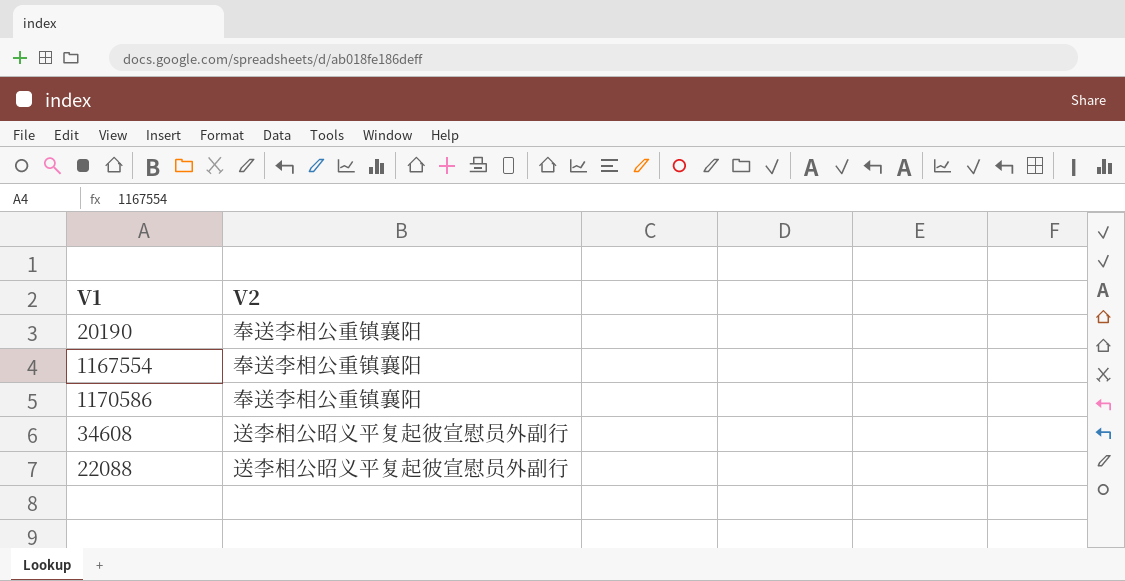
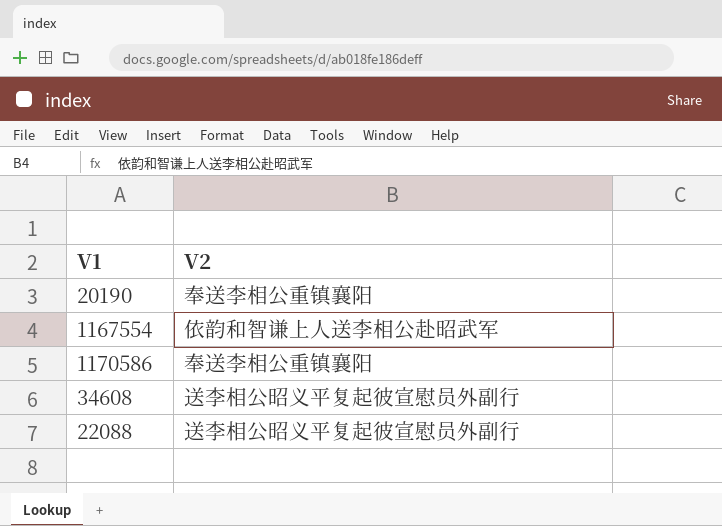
1167554 | V2: 奉送李相公重镇襄阳 -> 依韵和智谦上人送李相公赴昭武军

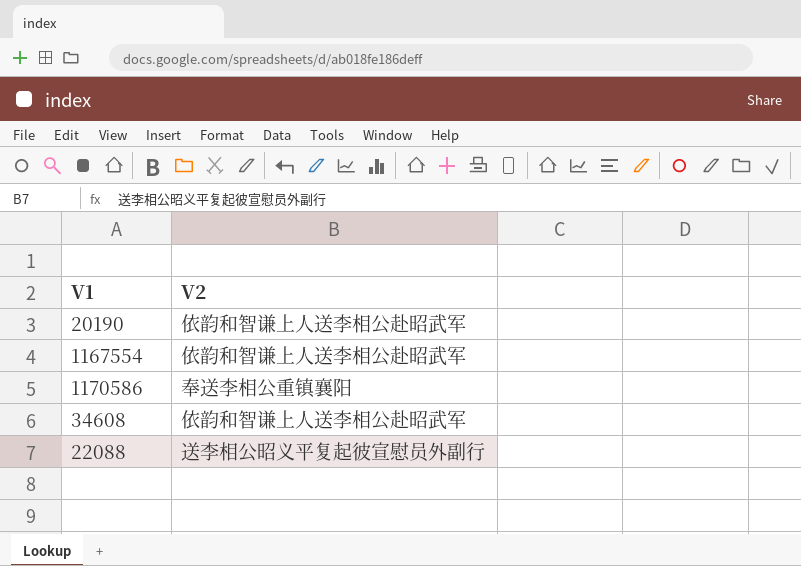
20190 | V2: 奉送李相公重镇襄阳 -> 依韵和智谦上人送李相公赴昭武军
34608 | V2: 送李相公昭义平复起彼宣慰员外副行 -> 依韵和智谦上人送李相公赴昭武军

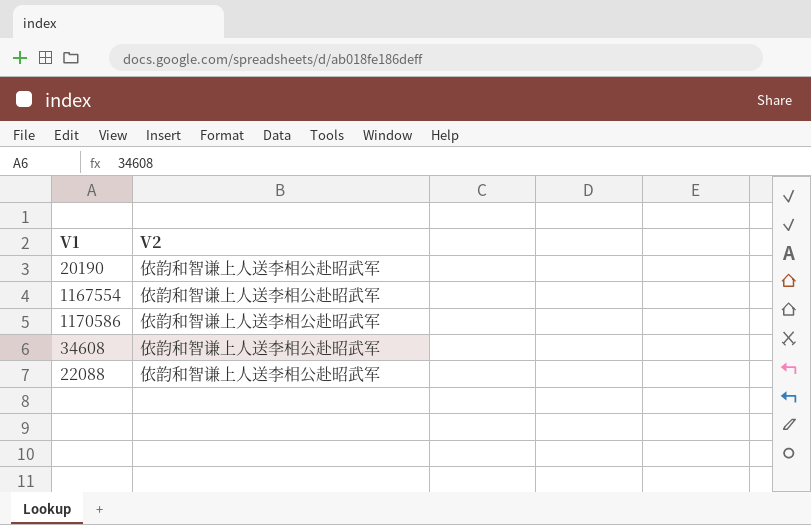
1170586 | V2: 奉送李相公重镇襄阳 -> 依韵和智谦上人送李相公赴昭武军
22088 | V2: 送李相公昭义平复起彼宣慰员外副行 -> 依韵和智谦上人送李相公赴昭武军

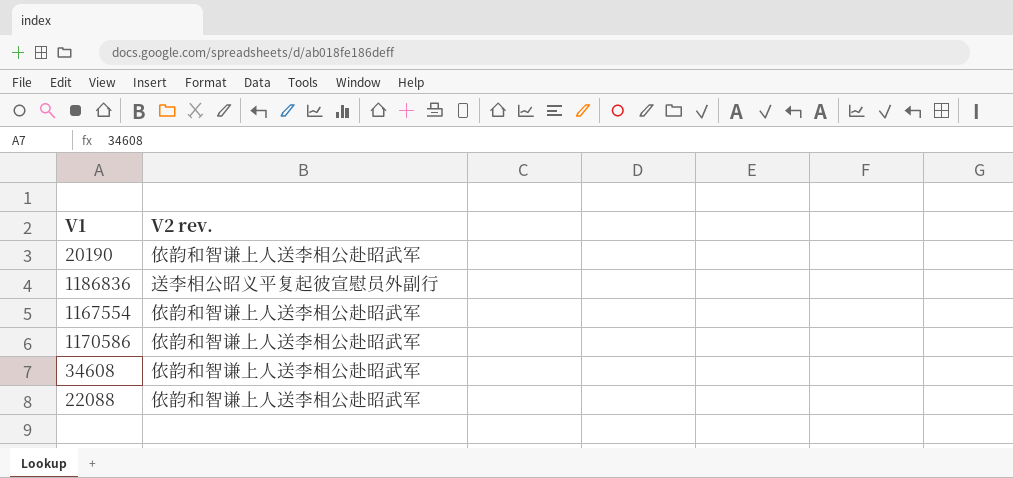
column name: V2 -> V2 rev.
row 1186836: none -> 送李相公昭义平复起彼宣慰员外副行

